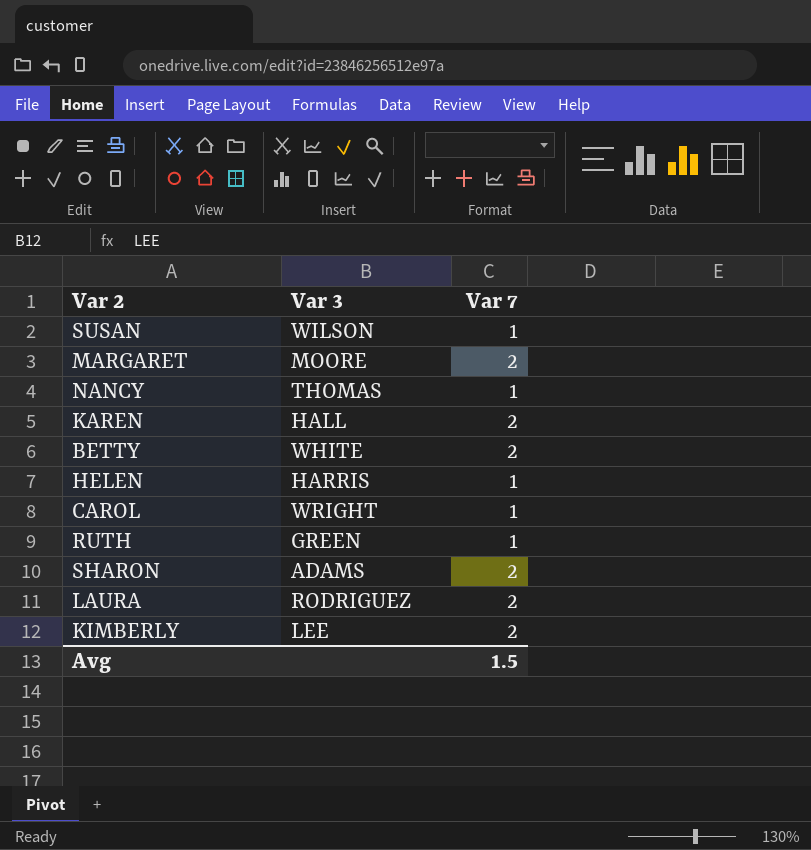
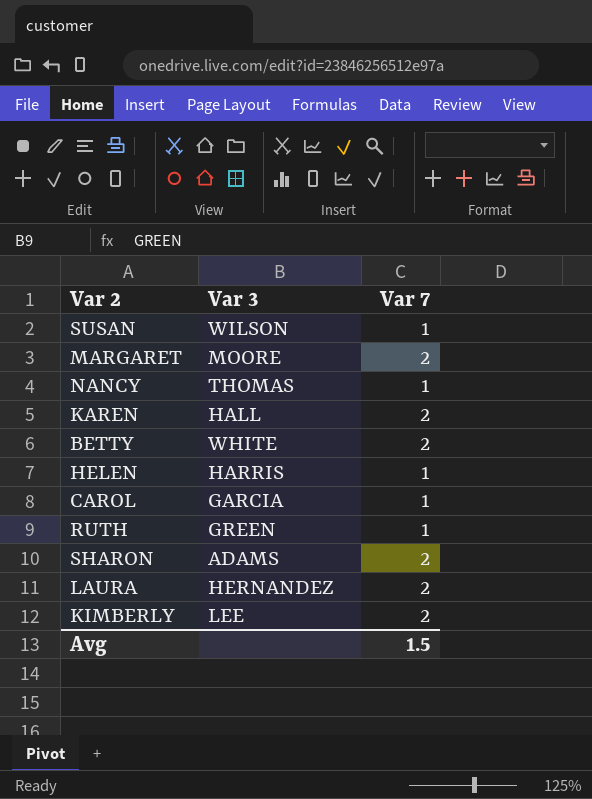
CAROL | Var 3: WRIGHT -> GARCIA
LAURA | Var 3: RODRIGUEZ -> HERNANDEZ

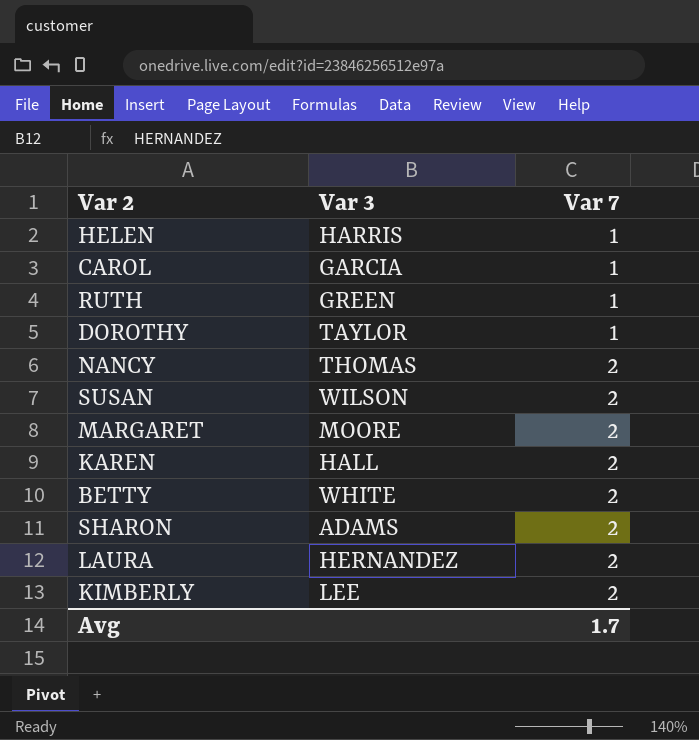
row order: none -> Var 7 ascending
row DOROTHY: none -> TAYLOR | 1
NANCY | Var 7: 1 -> 2
SUSAN | Var 7: 1 -> 2
Avg | Var 7: 1.5 -> 1.7

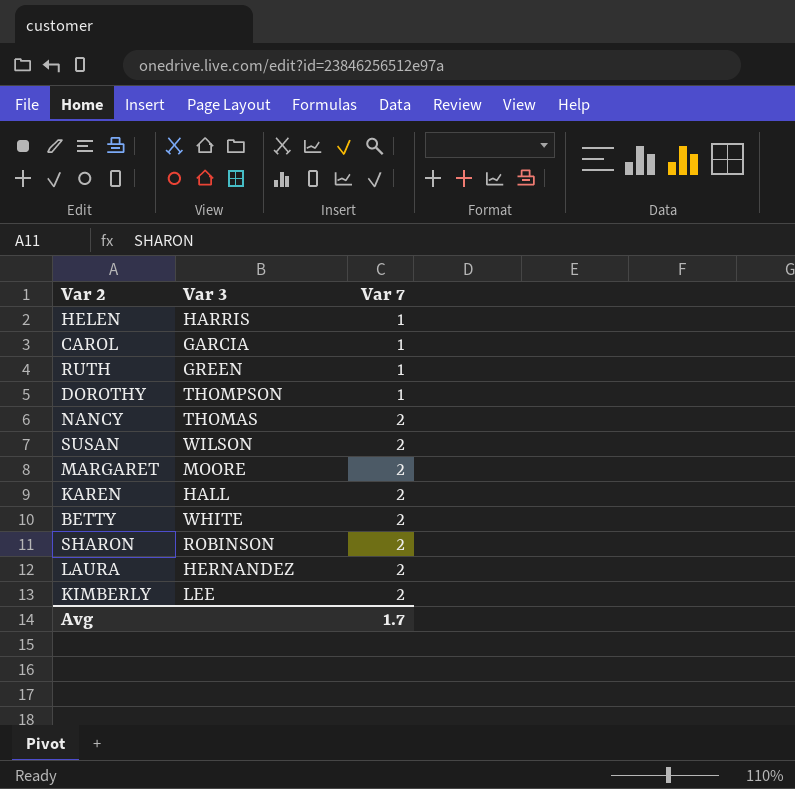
DOROTHY | Var 3: TAYLOR -> THOMPSON
SHARON | Var 3: ADAMS -> ROBINSON

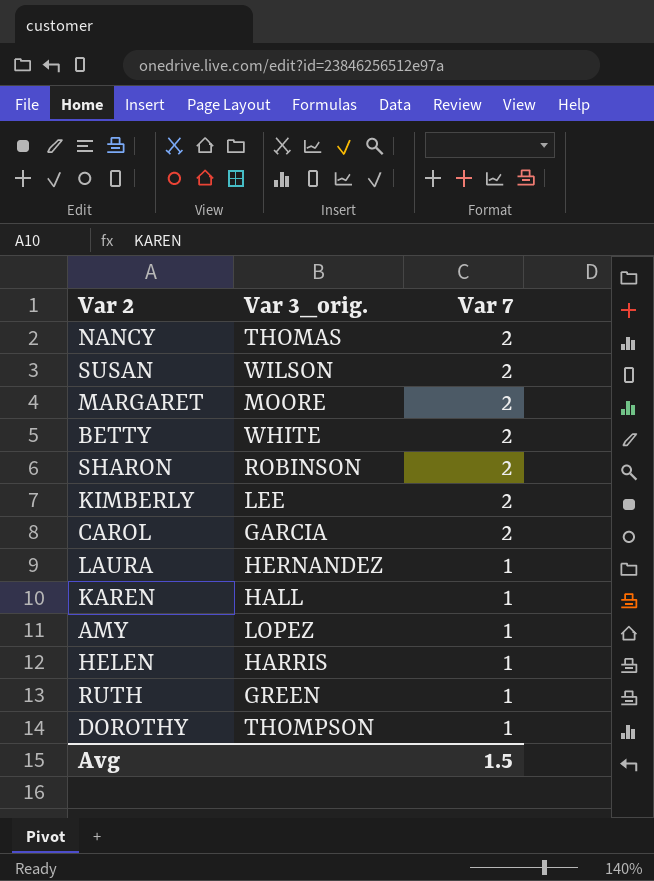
row order: Var 7 ascending -> Var 7 descending
column name: Var 3 -> Var 3_orig.
CAROL | Var 7: 1 -> 2
LAURA | Var 7: 2 -> 1
KAREN | Var 7: 2 -> 1
row AMY: none -> LOPEZ | 1
Avg | Var 7: 1.7 -> 1.5

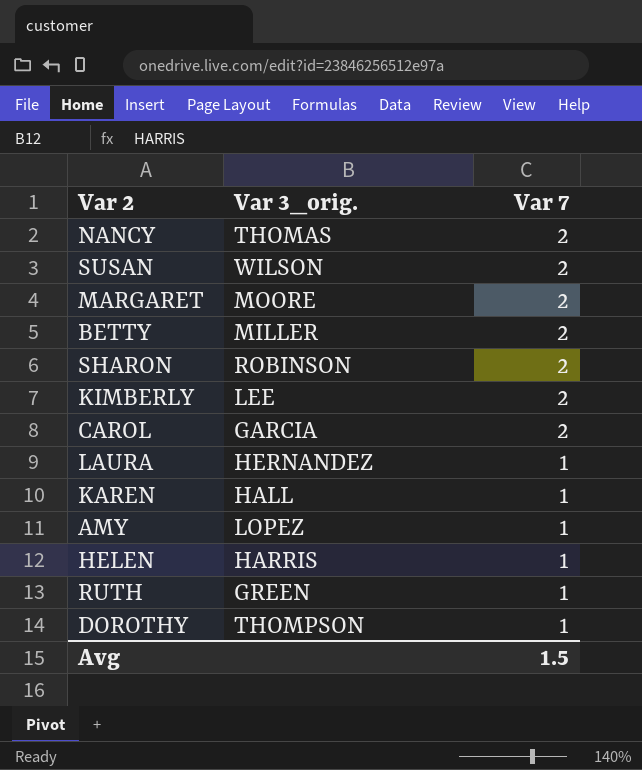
BETTY | Var 3_orig.: WHITE -> MILLER

